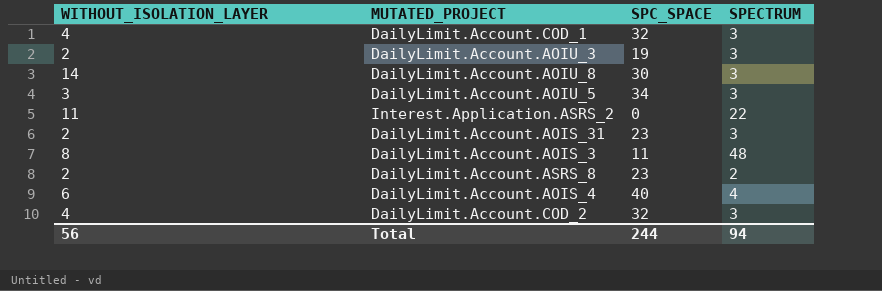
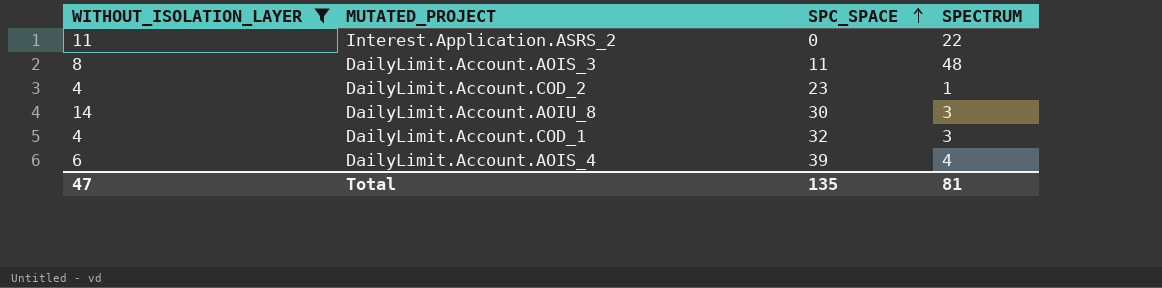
filter: none -> WITHOUT_ISOLATION_LAYER >= 4
row order: none -> SPC_SPACE ascending
DailyLimit.Account.COD_2 | SPC_SPACE: 32 -> 23
DailyLimit.Account.COD_2 | SPECTRUM: 3 -> 1
DailyLimit.Account.AOIS_4 | SPC_SPACE: 40 -> 39
Total | WITHOUT_ISOLATION_LAYER: 56 -> 47
Total | SPC_SPACE: 244 -> 135
Total | SPECTRUM: 94 -> 81

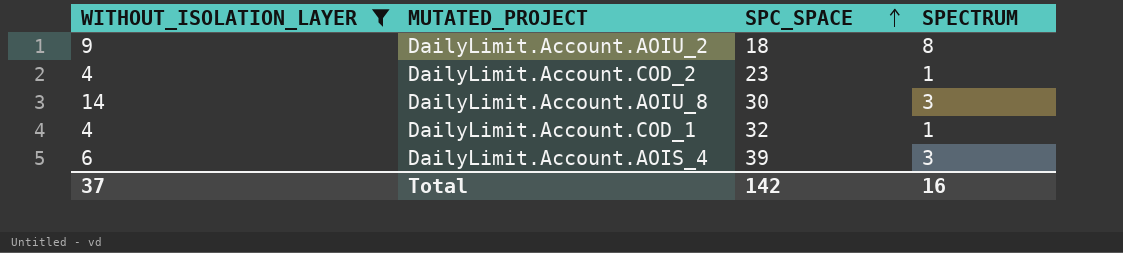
row Interest.Application.ASRS_2: 11 | 0 | 22 -> none
row DailyLimit.Account.AOIS_3: 8 | 11 | 48 -> none
row DailyLimit.Account.AOIU_2: none -> 9 | 18 | 8
DailyLimit.Account.COD_1 | SPECTRUM: 3 -> 1
DailyLimit.Account.AOIS_4 | SPECTRUM: 4 -> 3
Total | WITHOUT_ISOLATION_LAYER: 47 -> 37
Total | SPC_SPACE: 135 -> 142
Total | SPECTRUM: 81 -> 16

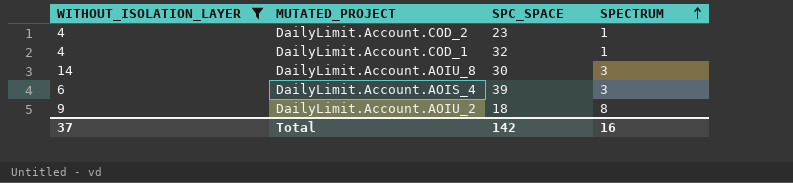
row order: SPC_SPACE ascending -> SPECTRUM ascending

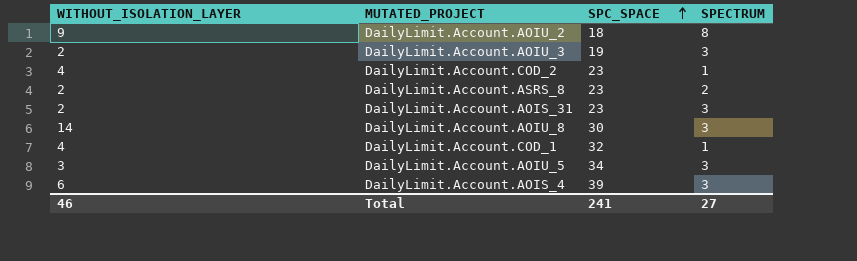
filter: WITHOUT_ISOLATION_LAYER >= 4 -> none
row order: SPECTRUM ascending -> SPC_SPACE ascending
Total | WITHOUT_ISOLATION_LAYER: 37 -> 46
Total | SPC_SPACE: 142 -> 241
Total | SPECTRUM: 16 -> 27

